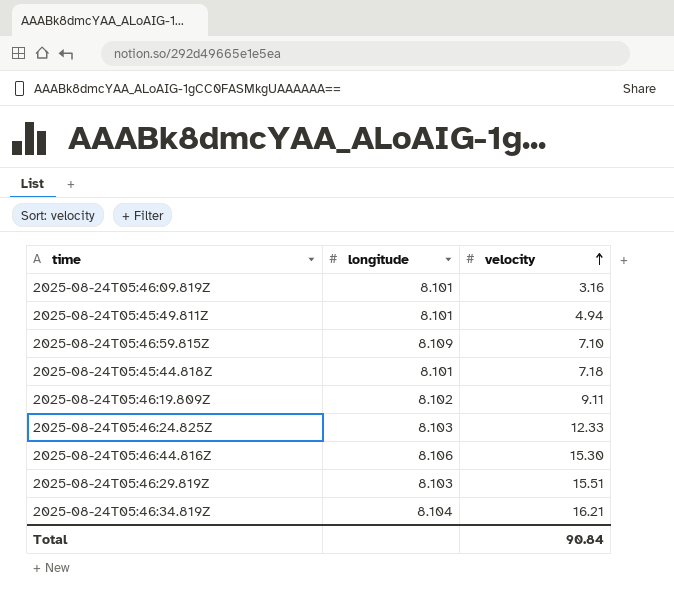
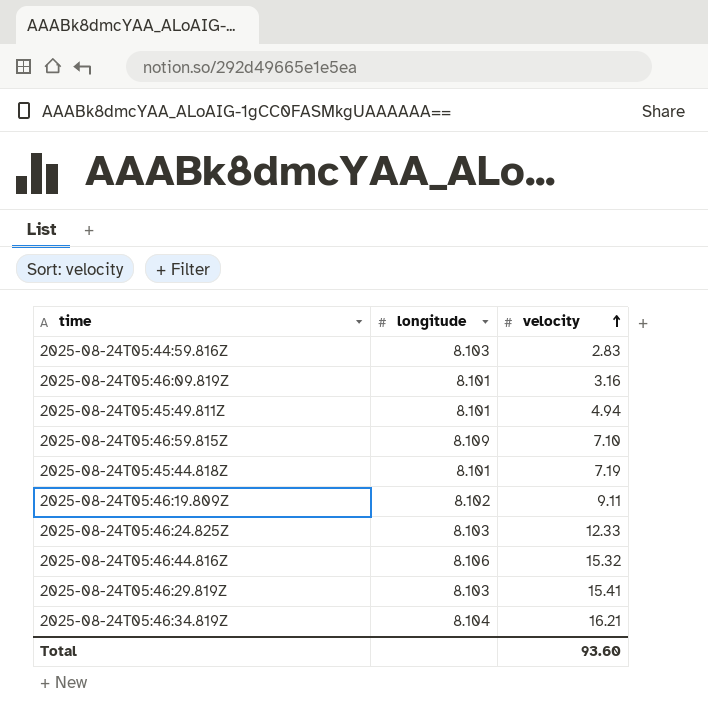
row 2025-08-24T05:44:59.816Z: none -> 8.103 | 2.83
2025-08-24T05:45:44.818Z | velocity: 7.18 -> 7.19
2025-08-24T05:46:44.816Z | velocity: 15.30 -> 15.32
2025-08-24T05:46:29.819Z | velocity: 15.51 -> 15.41
Total | velocity: 90.84 -> 93.60

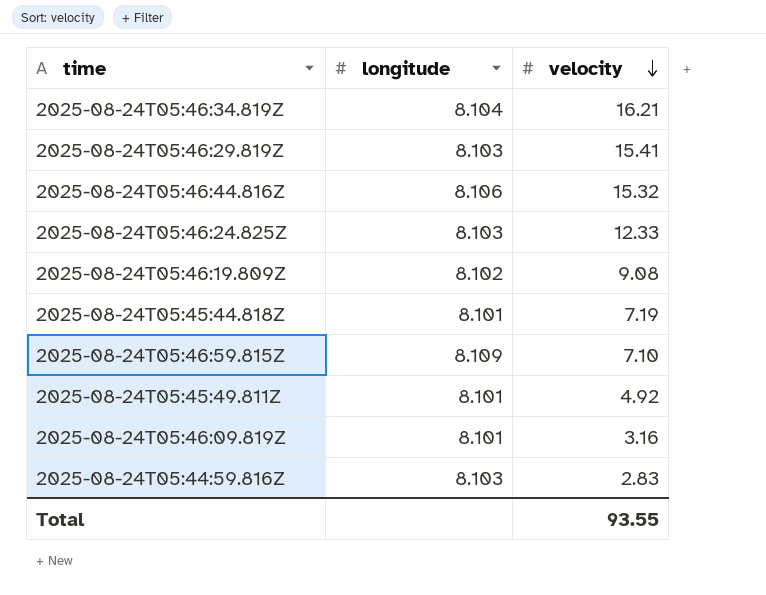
row order: velocity ascending -> velocity descending
2025-08-24T05:46:19.809Z | velocity: 9.11 -> 9.08
2025-08-24T05:45:49.811Z | velocity: 4.94 -> 4.92
Total | velocity: 93.60 -> 93.55

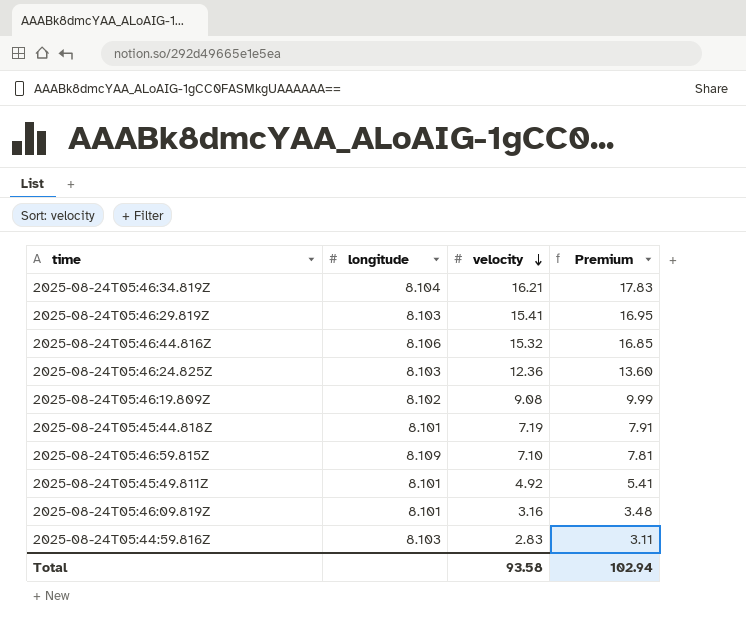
column Premium | formula: none -> [velocity] * 1.1
2025-08-24T05:46:24.825Z | velocity: 12.33 -> 12.36
Total | velocity: 93.55 -> 93.58

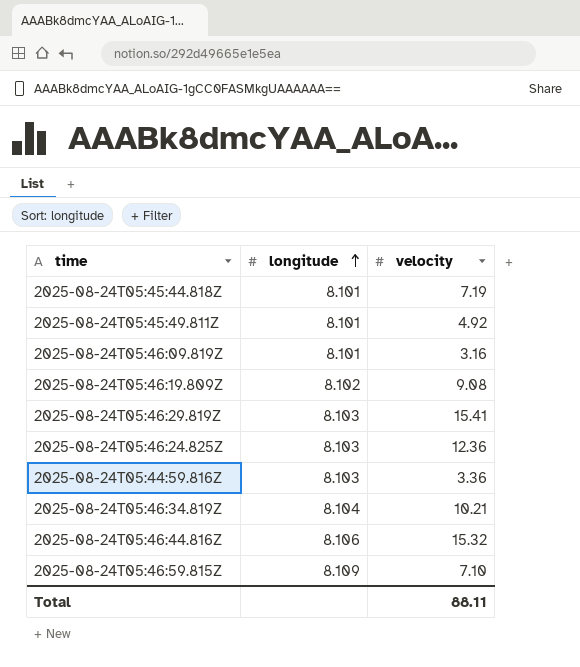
row order: velocity descending -> longitude ascending
column Premium | formula: [velocity] * 1.1 -> none
2025-08-24T05:44:59.816Z | velocity: 2.83 -> 3.36
2025-08-24T05:46:34.819Z | velocity: 16.21 -> 10.21
Total | velocity: 93.58 -> 88.11

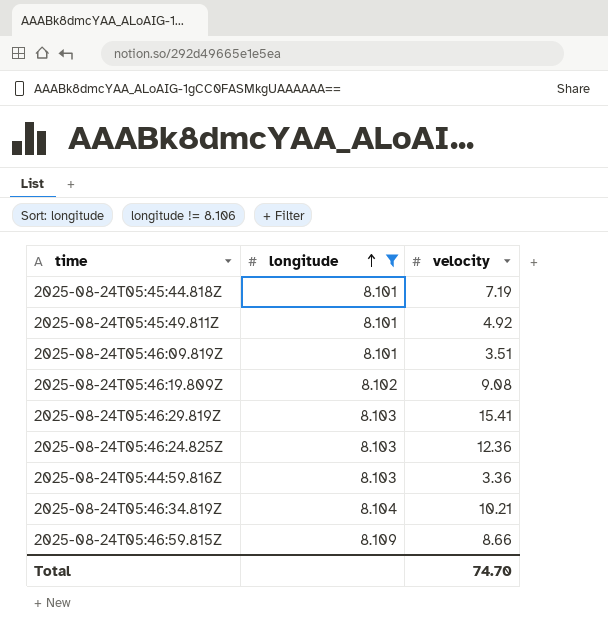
filter: none -> longitude != 8.106
2025-08-24T05:46:09.819Z | velocity: 3.16 -> 3.51
2025-08-24T05:46:59.815Z | velocity: 7.10 -> 8.66
Total | velocity: 88.11 -> 74.70

